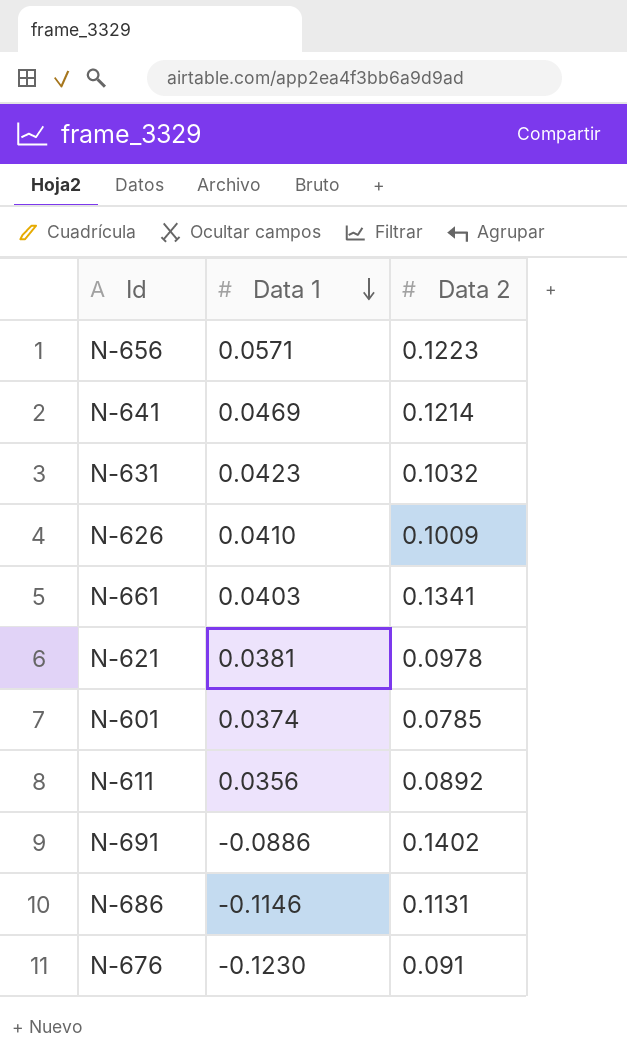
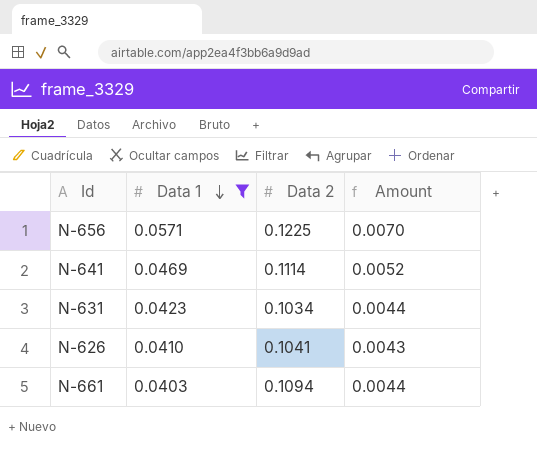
filter: none -> Data 1 >= 0.0403
column Amount | formula: none -> [Data 1] * [Data 2]
N-656 | Data 2: 0.1223 -> 0.1225
N-641 | Data 2: 0.1214 -> 0.1114
N-631 | Data 2: 0.1032 -> 0.1034
N-626 | Data 2: 0.1009 -> 0.1041
N-661 | Data 2: 0.1341 -> 0.1094

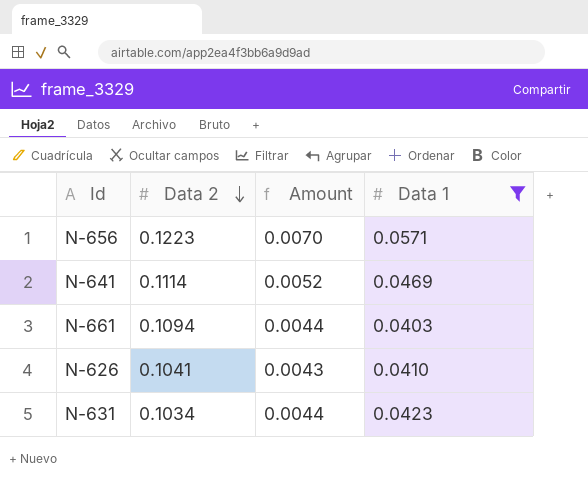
row order: Data 1 descending -> Data 2 descending
column Data 1 | position: 2 -> 4
N-656 | Data 2: 0.1225 -> 0.1223

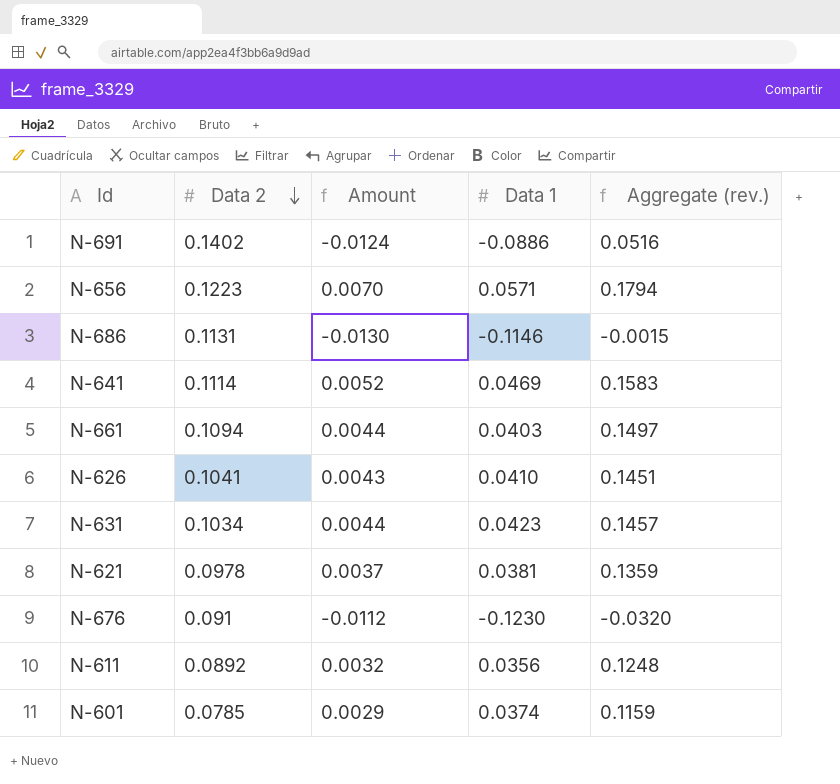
filter: Data 1 >= 0.0403 -> none
column Aggregate (rev.) | formula: none -> [Data 2] + [Data 1]

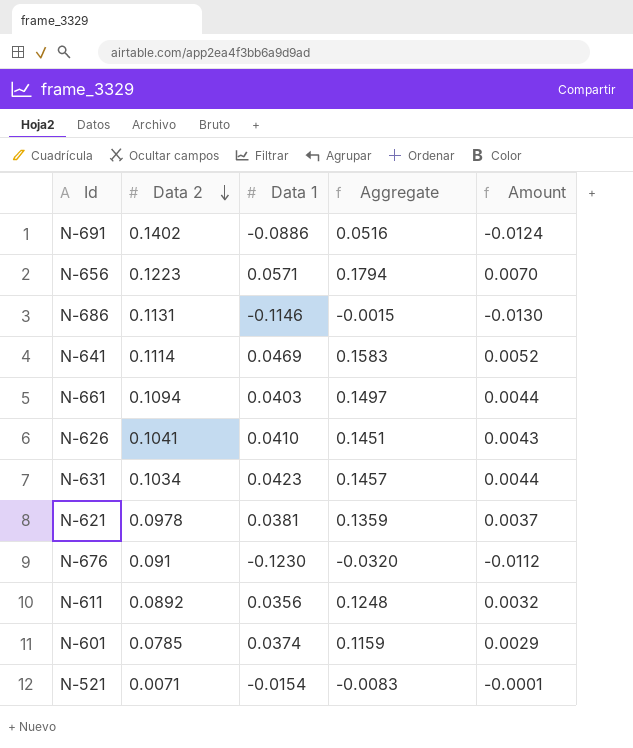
column name: Aggregate (rev.) -> Aggregate
column Amount | position: 3 -> 5
row N-521: none -> 0.0071 | -0.0154 | -0.0083 | -0.0001

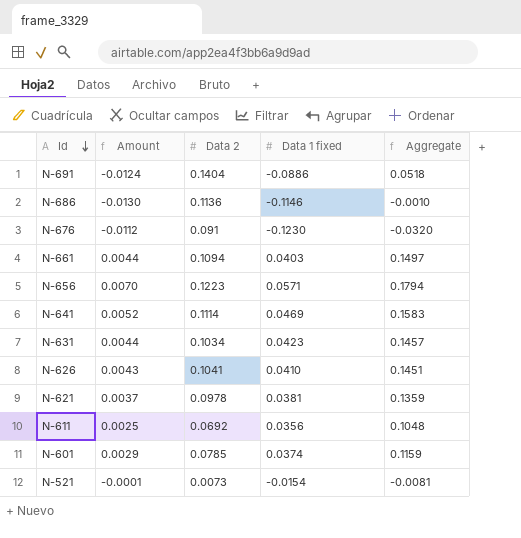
row order: Data 2 descending -> Id descending
column Amount | position: 5 -> 2
column name: Data 1 -> Data 1 fixed
N-691 | Data 2: 0.1402 -> 0.1404
N-691 | Aggregate: 0.0516 -> 0.0518
N-686 | Data 2: 0.1131 -> 0.1136
N-686 | Aggregate: -0.0015 -> -0.0010
N-611 | Amount: 0.0032 -> 0.0025
N-611 | Data 2: 0.0892 -> 0.0692
N-611 | Aggregate: 0.1248 -> 0.1048
N-521 | Data 2: 0.0071 -> 0.0073
N-521 | Aggregate: -0.0083 -> -0.0081

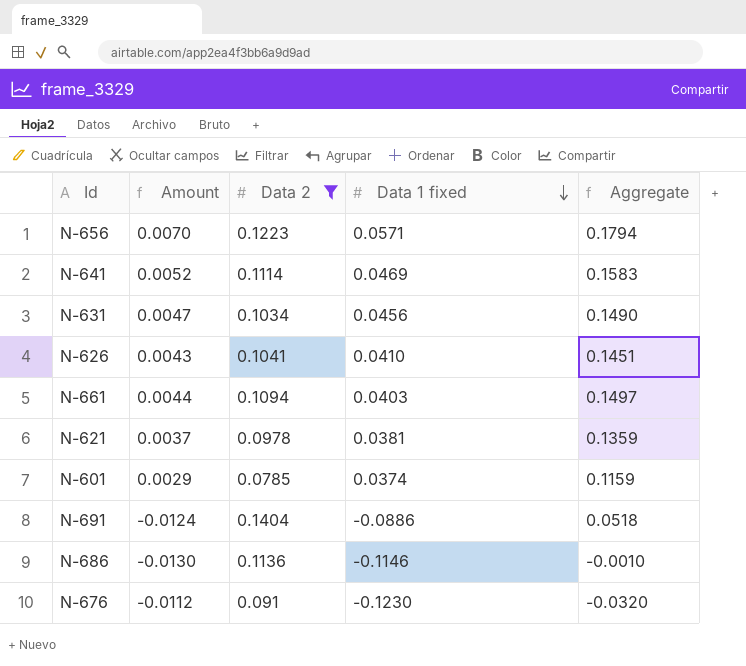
filter: none -> Data 2 >= 0.0785
row order: Id descending -> Data 1 fixed descending
N-631 | Amount: 0.0044 -> 0.0047
N-631 | Data 1 fixed: 0.0423 -> 0.0456
N-631 | Aggregate: 0.1457 -> 0.1490

